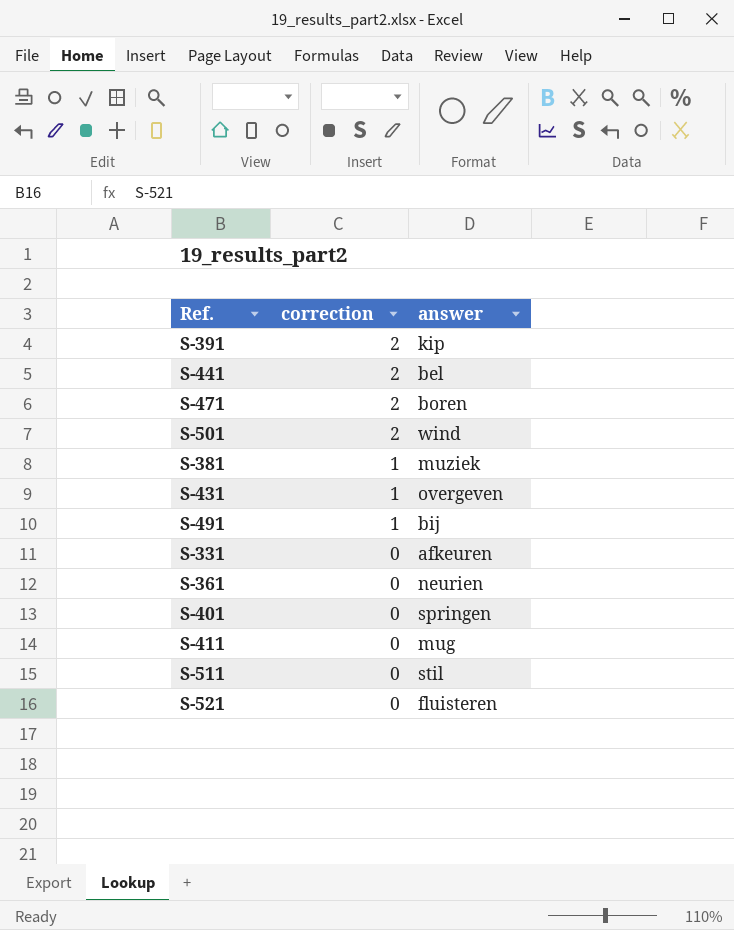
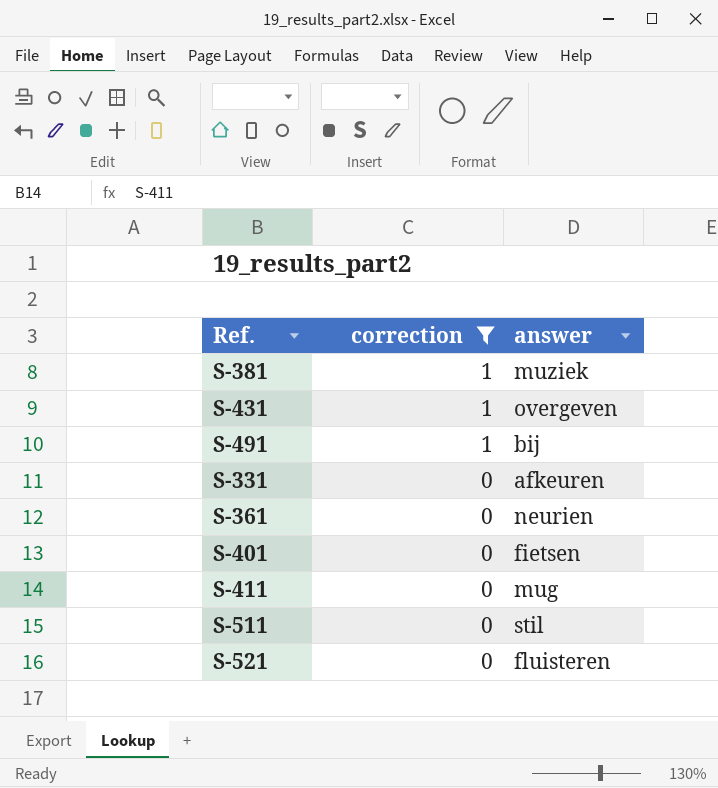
filter: none -> correction != 2
S-401 | answer: springen -> fietsen

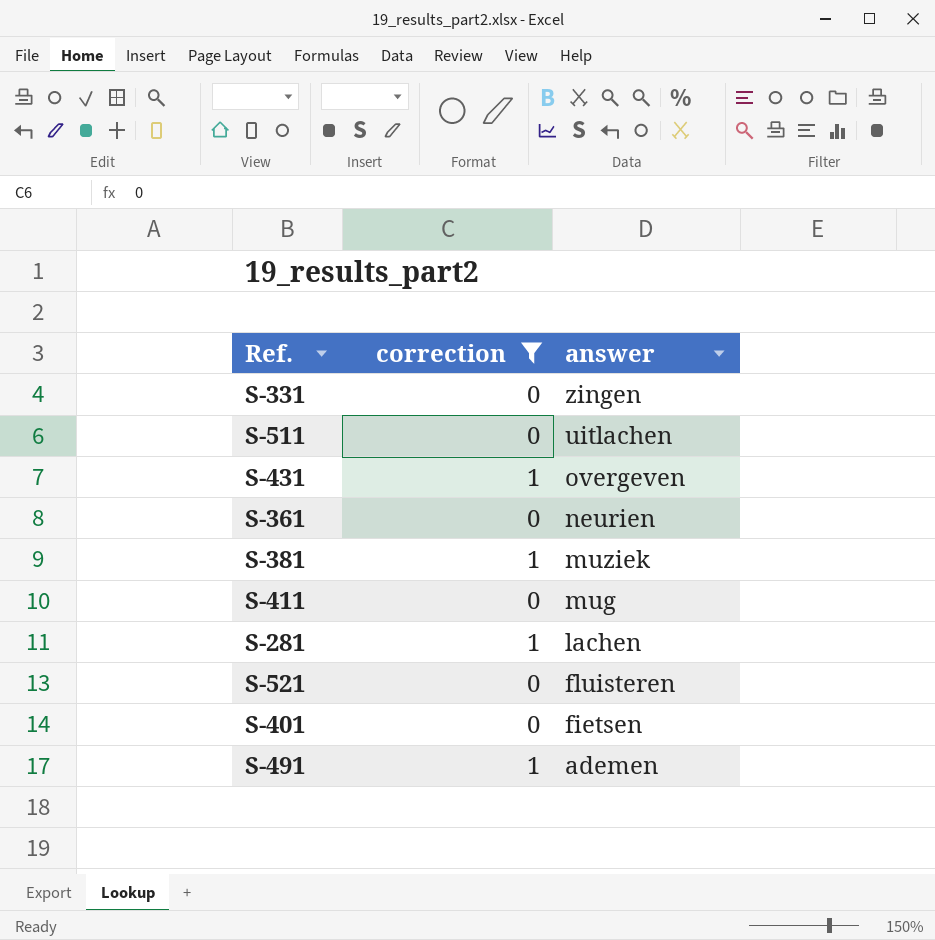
row order: correction descending -> answer descending
S-331 | answer: afkeuren -> zingen
S-511 | answer: stil -> uitlachen
row S-281: none -> 1 | lachen
S-491 | answer: bij -> ademen

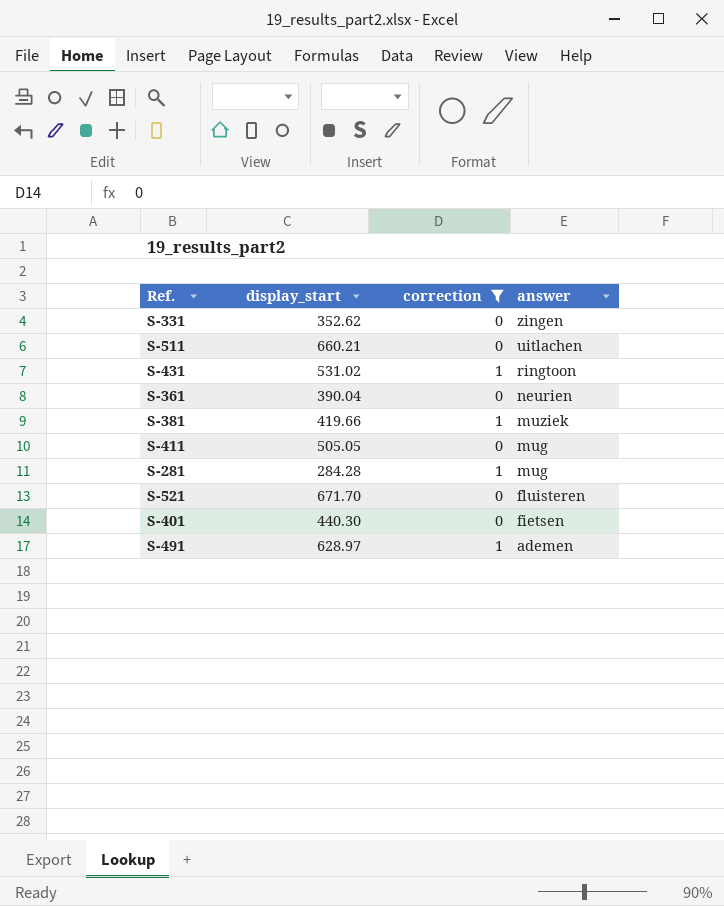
column display_start | position: none -> 2
S-431 | answer: overgeven -> ringtoon
S-281 | answer: lachen -> mug

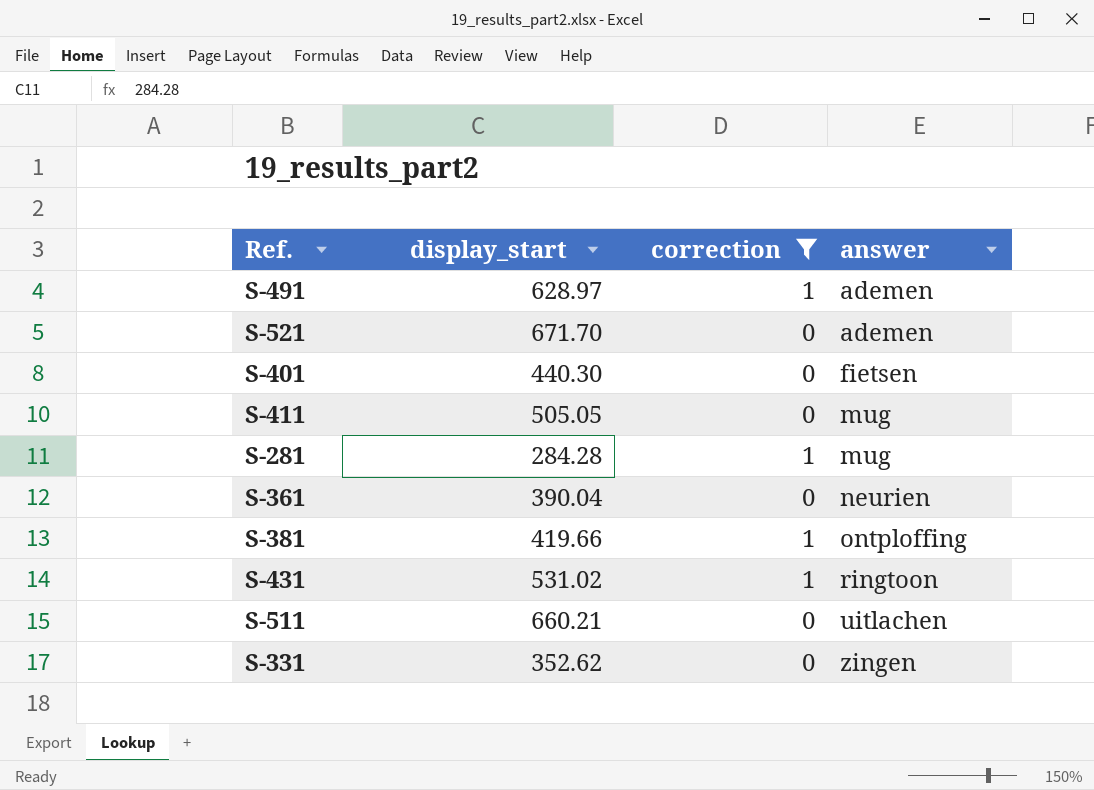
row order: answer descending -> answer ascending
S-521 | answer: fluisteren -> ademen
S-381 | answer: muziek -> ontploffing

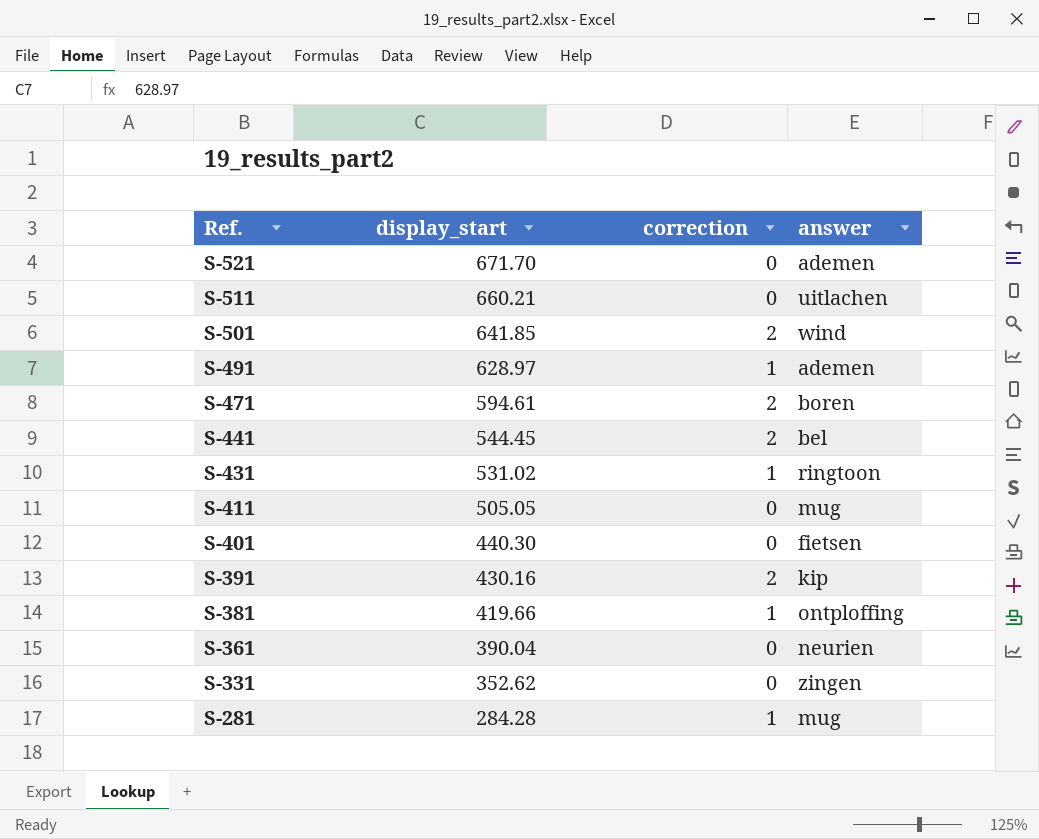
filter: correction != 2 -> none
row order: answer ascending -> Ref. descending

